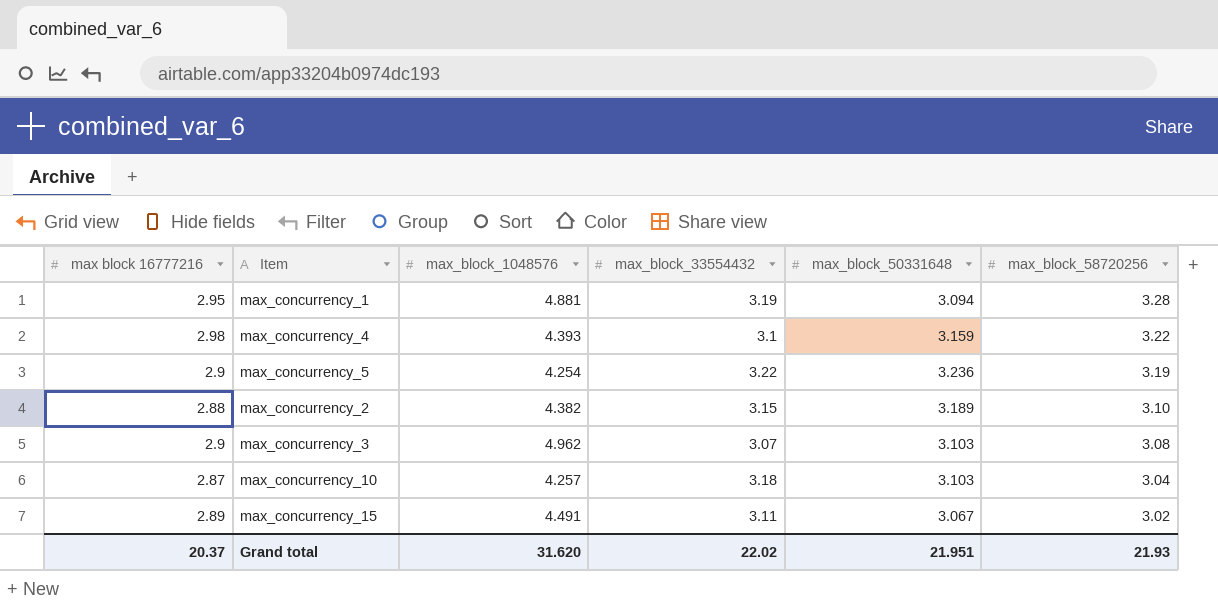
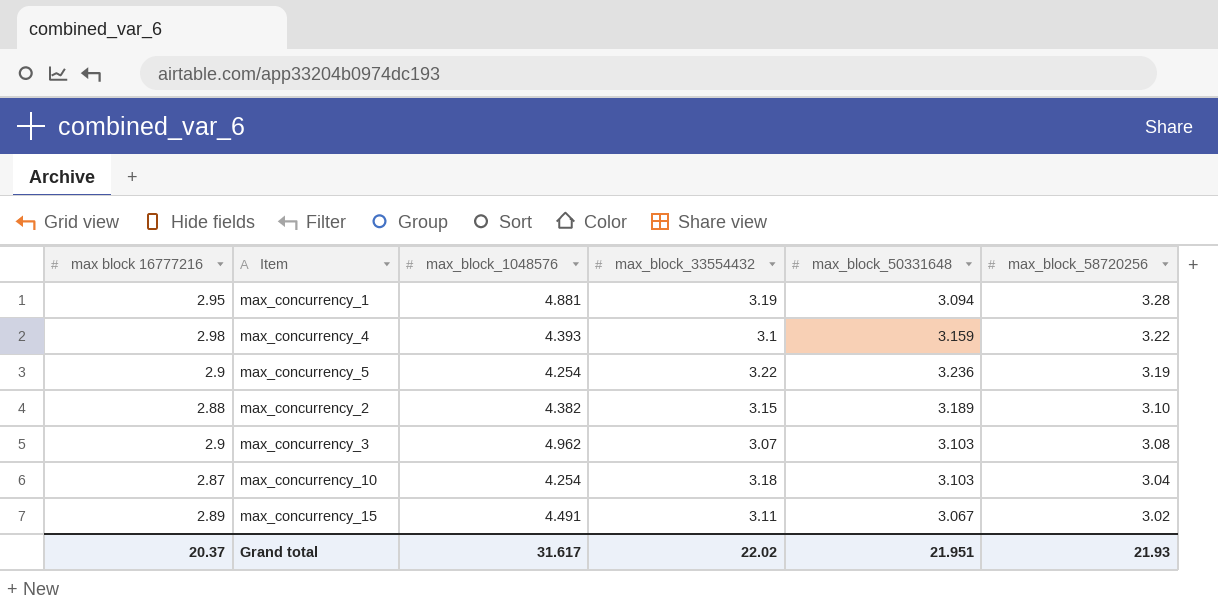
max_concurrency_10 | max_block_1048576: 4.257 -> 4.254
Grand total | max_block_1048576: 31.620 -> 31.617

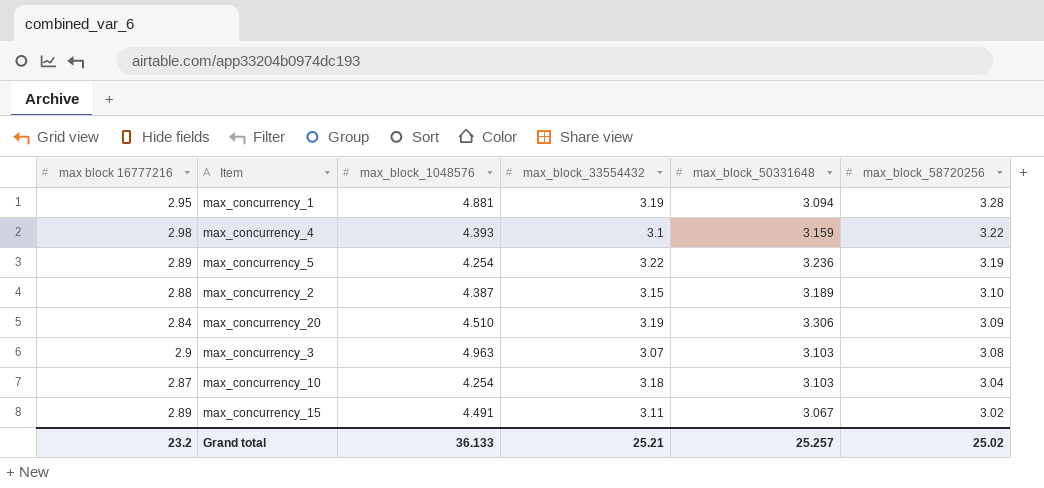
max_concurrency_5 | max block 16777216: 2.9 -> 2.89
max_concurrency_2 | max_block_1048576: 4.382 -> 4.387
row max_concurrency_20: none -> 2.84 | 4.510 | 3.19 | 3.306 | 3.09
max_concurrency_3 | max_block_1048576: 4.962 -> 4.963
Grand total | max block 16777216: 20.37 -> 23.2
Grand total | max_block_1048576: 31.617 -> 36.133
Grand total | max_block_33554432: 22.02 -> 25.21
Grand total | max_block_50331648: 21.951 -> 25.257
Grand total | max_block_58720256: 21.93 -> 25.02

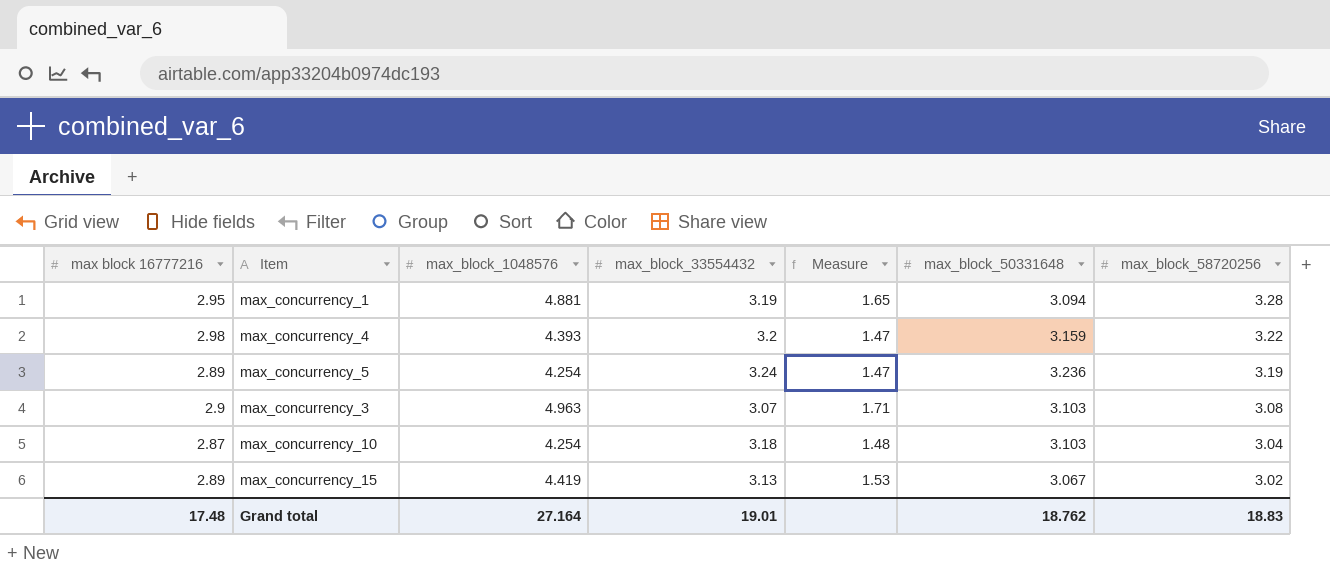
column Measure | formula: none -> [max_block_1048576] / [max block 16777216]
row max_concurrency_2: 2.88 | 4.387 | 3.15 | 3.189 | 3.10 -> none
row max_concurrency_20: 2.84 | 4.510 | 3.19 | 3.306 | 3.09 -> none
max_concurrency_4 | max_block_33554432: 3.1 -> 3.2
max_concurrency_5 | max_block_33554432: 3.22 -> 3.24
max_concurrency_15 | max_block_1048576: 4.491 -> 4.419
max_concurrency_15 | max_block_33554432: 3.11 -> 3.13
Grand total | max block 16777216: 23.2 -> 17.48
Grand total | max_block_1048576: 36.133 -> 27.164
Grand total | max_block_33554432: 25.21 -> 19.01
Grand total | max_block_50331648: 25.257 -> 18.762
Grand total | max_block_58720256: 25.02 -> 18.83

